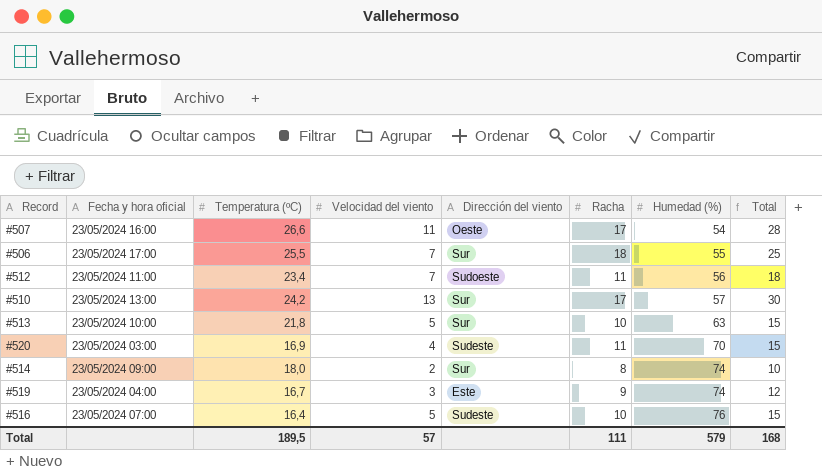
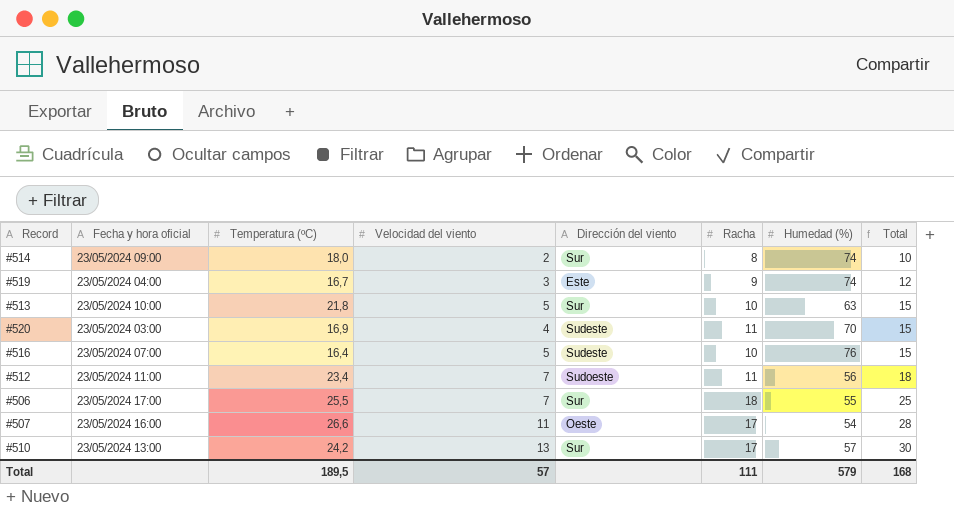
row order: Humedad (%) ascending -> Total ascending

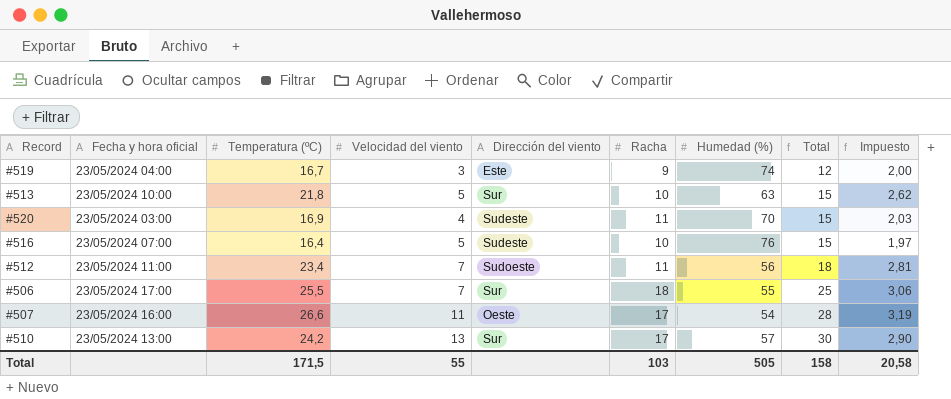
column Impuesto | formula: none -> [Temperatura (ºC)] * 0,12
row #514: 23/05/2024 09:00 | 18,0 | 2 | Sur | 8 | 74 | 10 -> none
Total | Temperatura (ºC): 189,5 -> 171,5
Total | Velocidad del viento: 57 -> 55
Total | Racha: 111 -> 103
Total | Humedad (%): 579 -> 505
Total | Total: 168 -> 158

